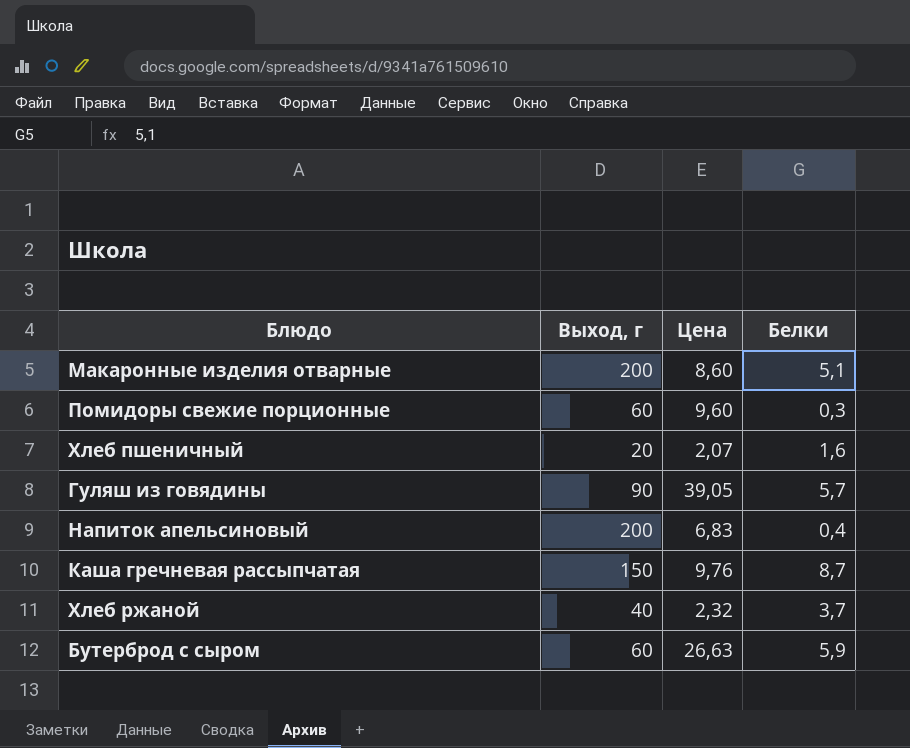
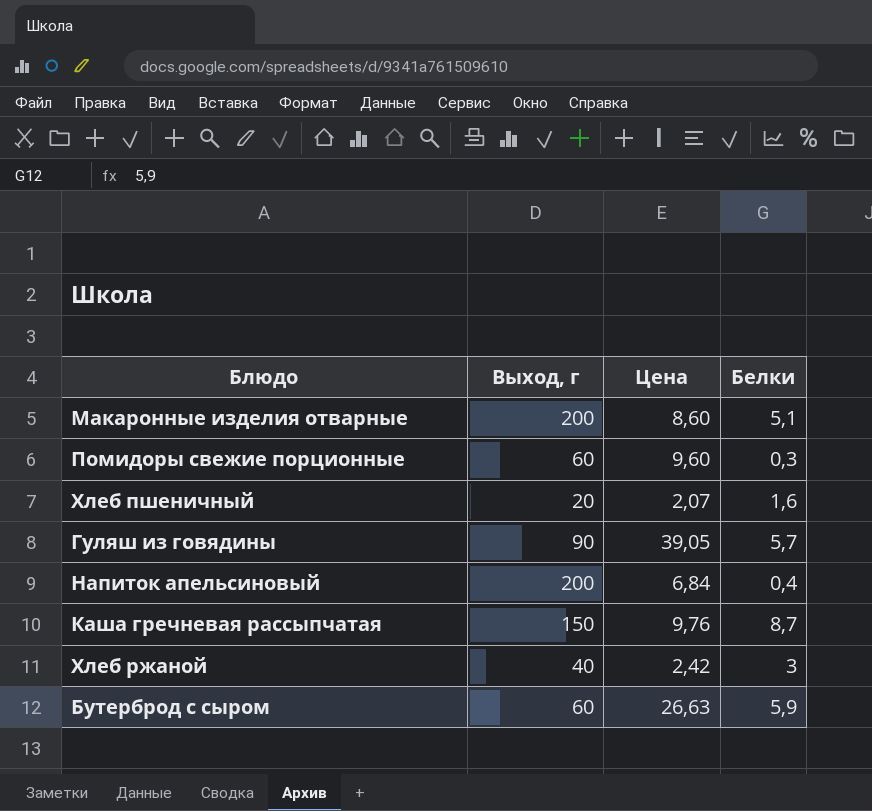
Напиток апельсиновый | Цена: 6,83 -> 6,84
Хлеб ржаной | Цена: 2,32 -> 2,42
Хлеб ржаной | Белки: 3,7 -> 3

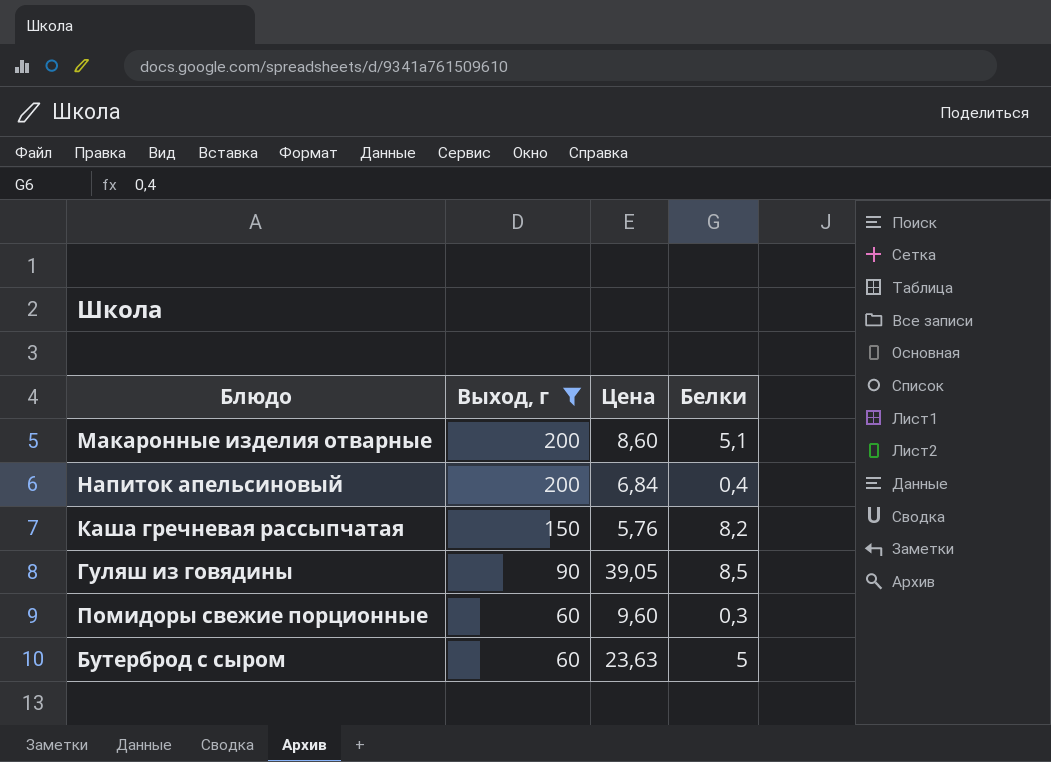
filter: none -> Выход, г >= 60
row order: none -> Выход, г descending
Каша гречневая рассыпчатая | Цена: 9,76 -> 5,76
Каша гречневая рассыпчатая | Белки: 8,7 -> 8,2
Гуляш из говядины | Белки: 5,7 -> 8,5
Бутерброд с сыром | Цена: 26,63 -> 23,63
Бутерброд с сыром | Белки: 5,9 -> 5

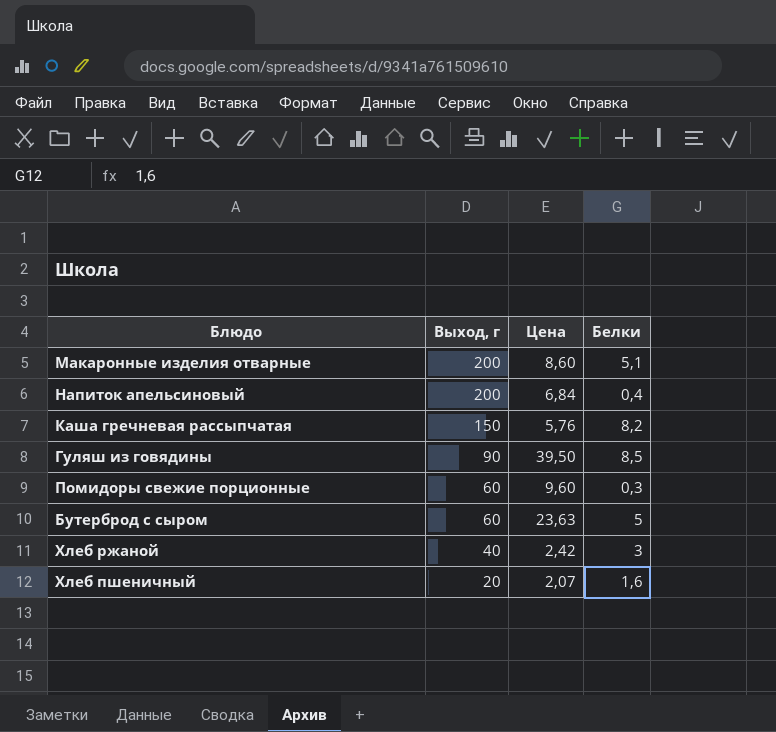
filter: Выход, г >= 60 -> none
Гуляш из говядины | Цена: 39,05 -> 39,50

